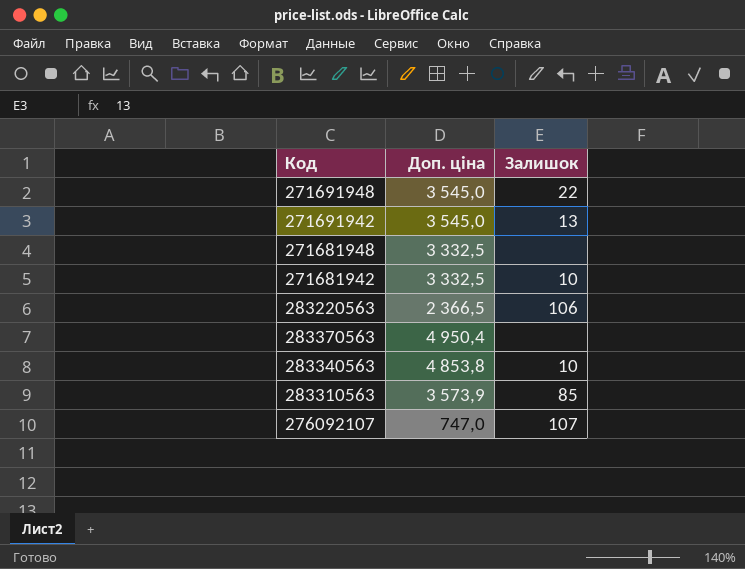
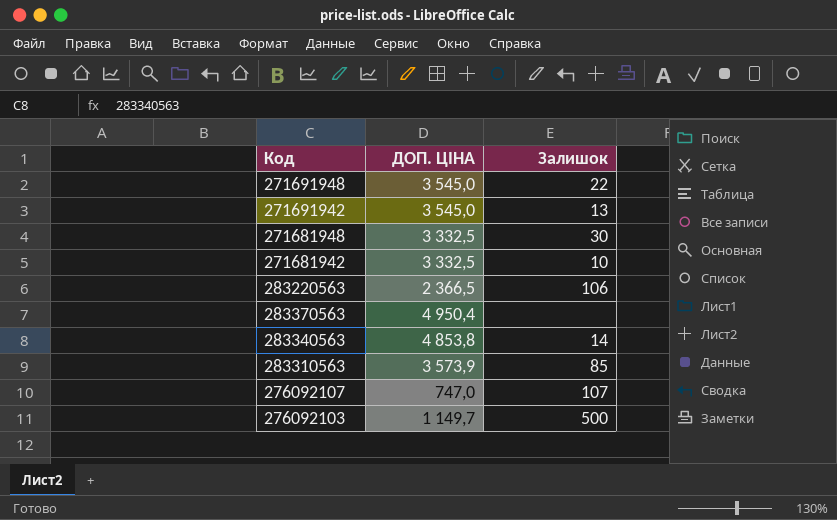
column name: Доп. ціна -> ДОП. ЦІНА
271681948 | Залишок: none -> 30
283340563 | Залишок: 10 -> 14
row 276092103: none -> 1 149,7 | 500

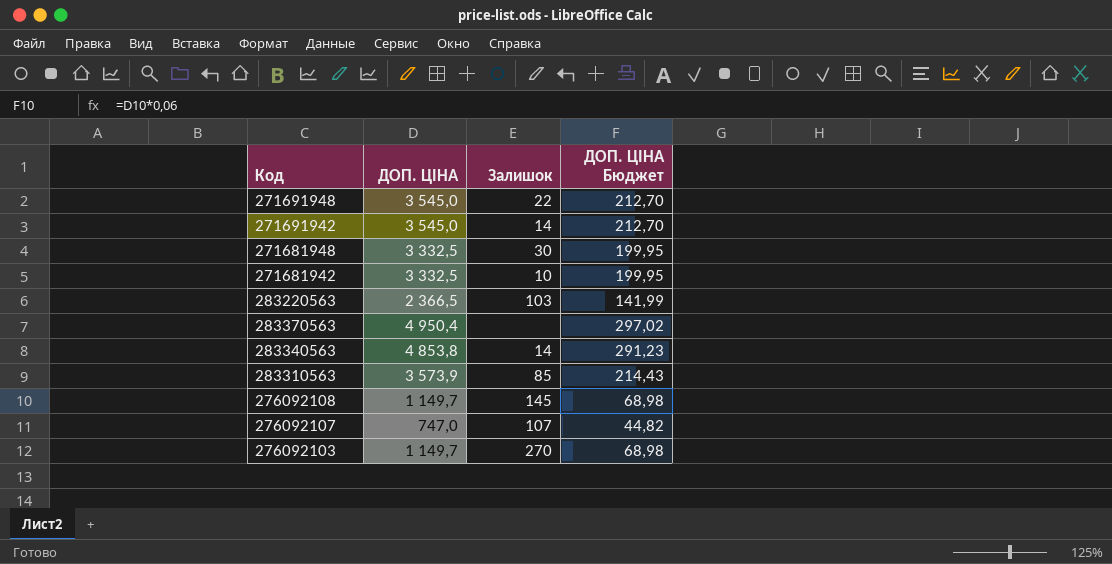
column ДОП. ЦІНА Бюджет | formula: none -> [ДОП. ЦІНА] * 0,06
271691942 | Залишок: 13 -> 14
283220563 | Залишок: 106 -> 103
row 276092108: none -> 1 149,7 | 145 | 68,98
276092103 | Залишок: 500 -> 270

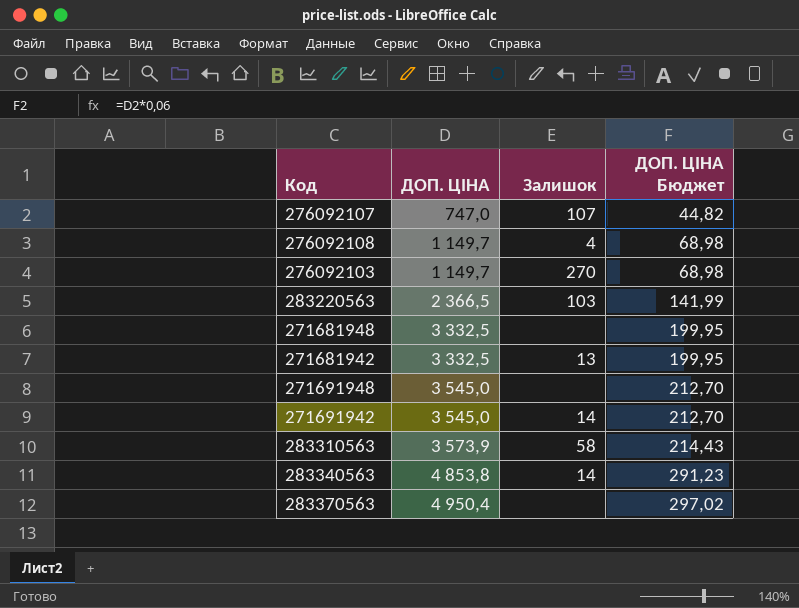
row order: none -> ДОП. ЦІНА ascending
276092108 | Залишок: 145 -> 4
271681948 | Залишок: 30 -> none
271681942 | Залишок: 10 -> 13
271691948 | Залишок: 22 -> none
283310563 | Залишок: 85 -> 58

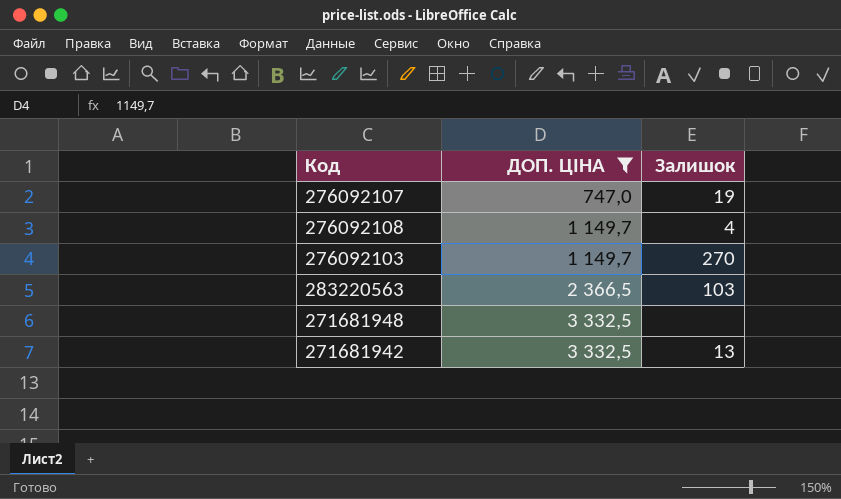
filter: none -> ДОП. ЦІНА <= 3 332,5
column ДОП. ЦІНА Бюджет | formula: [ДОП. ЦІНА] * 0,06 -> none
276092107 | Залишок: 107 -> 19

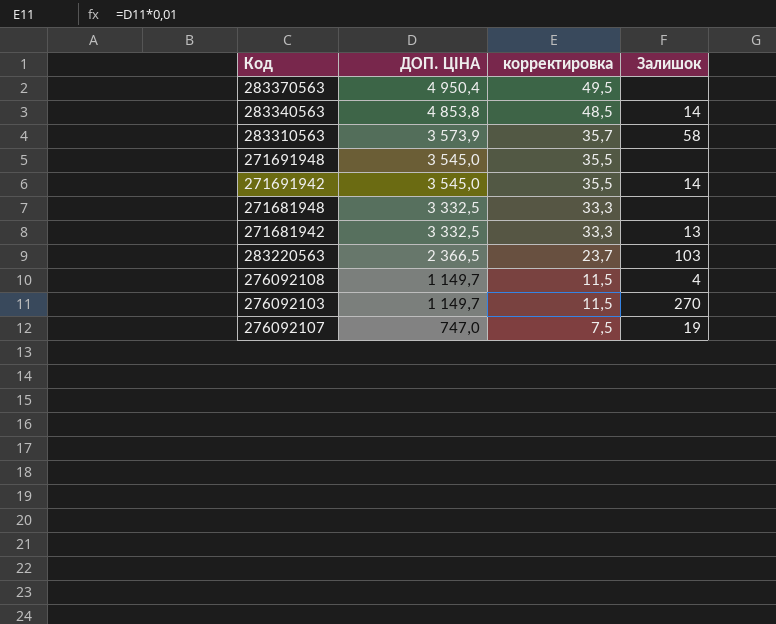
filter: ДОП. ЦІНА <= 3 332,5 -> none
row order: ДОП. ЦІНА ascending -> ДОП. ЦІНА descending
column корректировка | formula: none -> [ДОП. ЦІНА] * 0,01

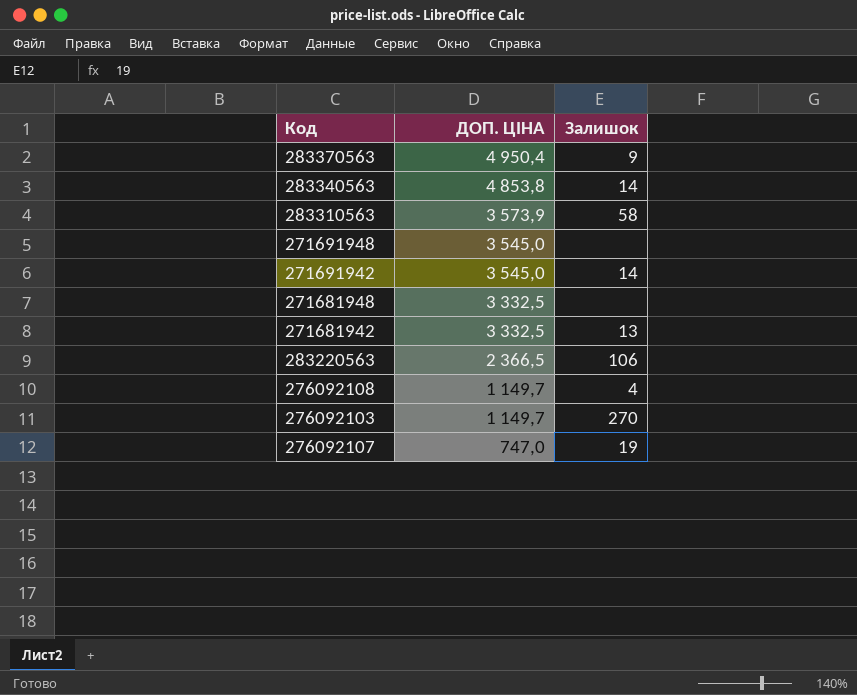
column корректировка | formula: [ДОП. ЦІНА] * 0,01 -> none
283370563 | Залишок: none -> 9
283220563 | Залишок: 103 -> 106

